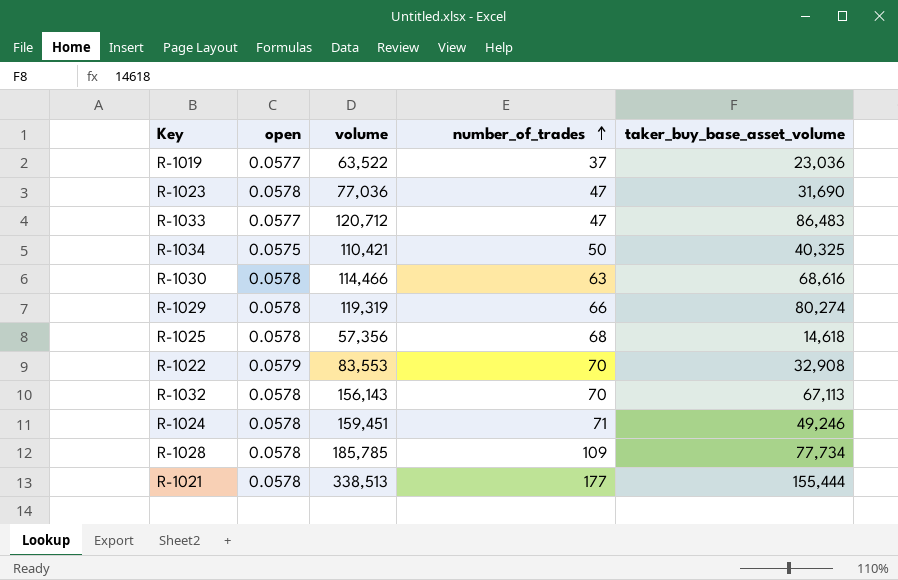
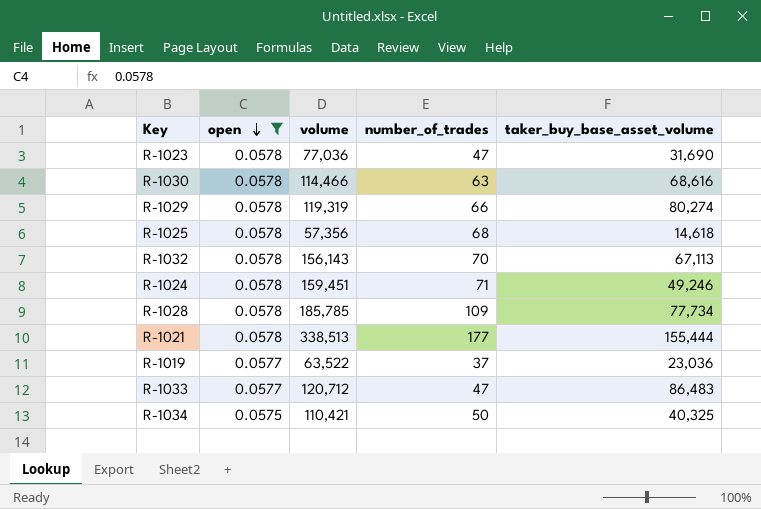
filter: none -> open != 0.0579
row order: number_of_trades ascending -> open descending

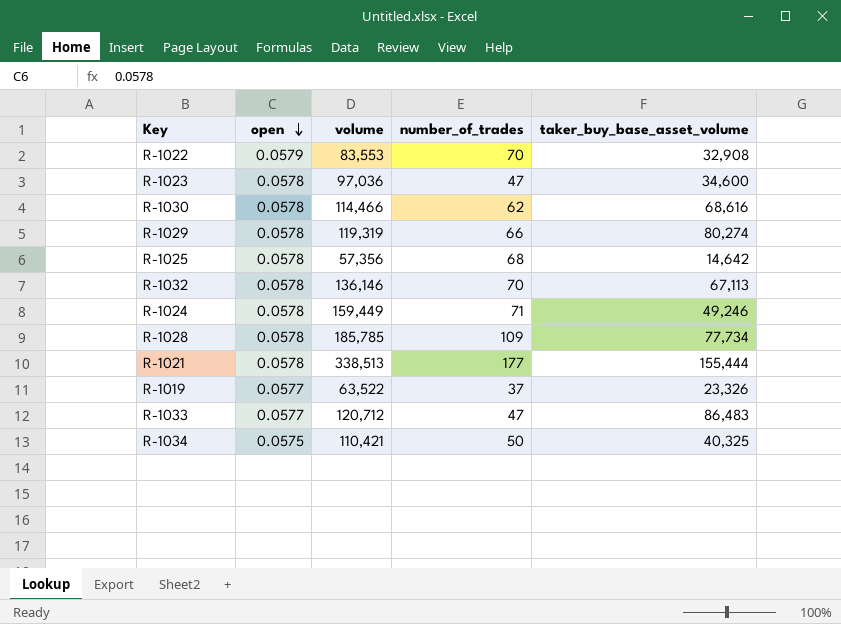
filter: open != 0.0579 -> none
R-1023 | volume: 77,036 -> 97,036
R-1023 | taker_buy_base_asset_volume: 31,690 -> 34,600
R-1030 | number_of_trades: 63 -> 62
R-1025 | taker_buy_base_asset_volume: 14,618 -> 14,642
R-1032 | volume: 156,143 -> 136,146
R-1024 | volume: 159,451 -> 159,449
R-1019 | taker_buy_base_asset_volume: 23,036 -> 23,326

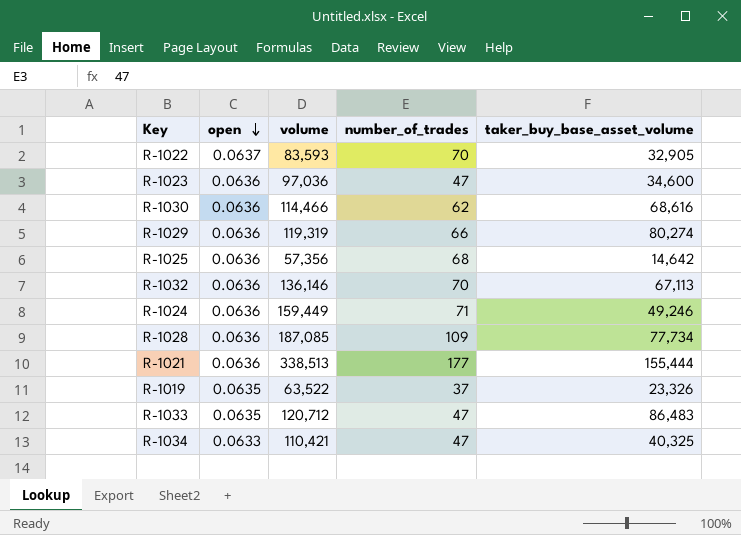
R-1022 | open: 0.0579 -> 0.0637
R-1022 | volume: 83,553 -> 83,593
R-1022 | taker_buy_base_asset_volume: 32,908 -> 32,905
R-1023 | open: 0.0578 -> 0.0636
R-1030 | open: 0.0578 -> 0.0636
R-1029 | open: 0.0578 -> 0.0636
R-1025 | open: 0.0578 -> 0.0636
R-1032 | open: 0.0578 -> 0.0636
R-1024 | open: 0.0578 -> 0.0636
R-1028 | open: 0.0578 -> 0.0636
R-1028 | volume: 185,785 -> 187,085
R-1021 | open: 0.0578 -> 0.0636
R-1019 | open: 0.0577 -> 0.0635
R-1033 | open: 0.0577 -> 0.0635
R-1034 | open: 0.0575 -> 0.0633
R-1034 | number_of_trades: 50 -> 47

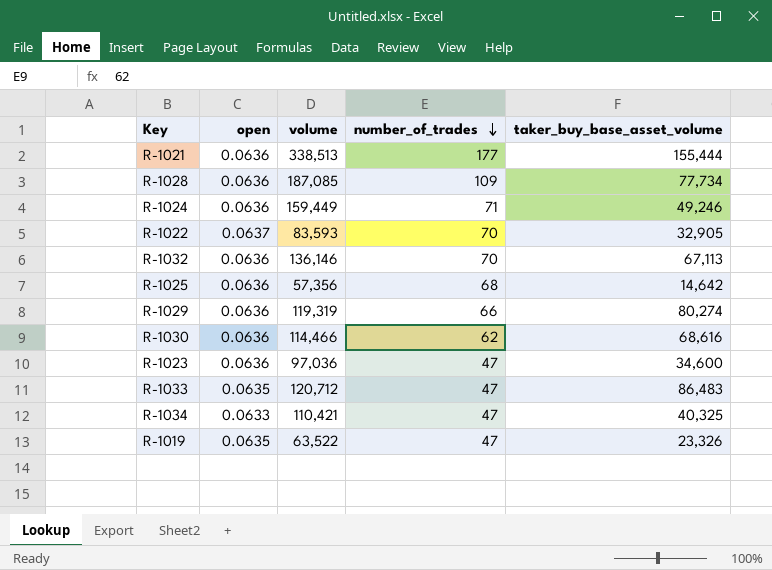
row order: open descending -> number_of_trades descending
R-1019 | number_of_trades: 37 -> 47

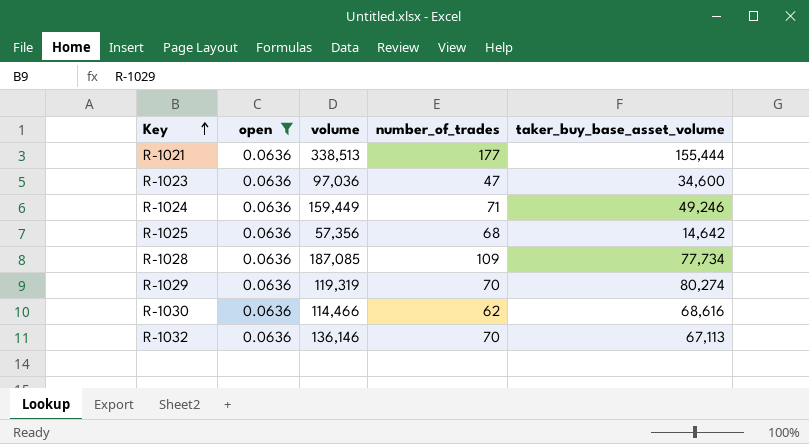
filter: none -> open = 0.0636
row order: number_of_trades descending -> Key ascending
R-1029 | number_of_trades: 66 -> 70

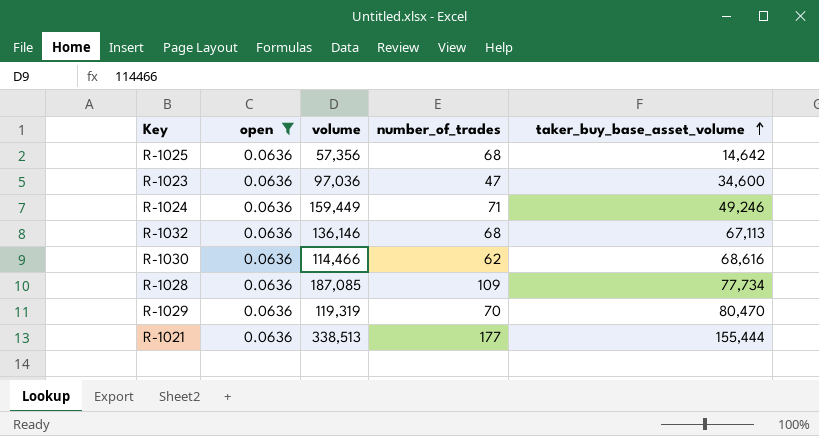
row order: Key ascending -> taker_buy_base_asset_volume ascending
R-1032 | number_of_trades: 70 -> 68
R-1029 | taker_buy_base_asset_volume: 80,274 -> 80,470

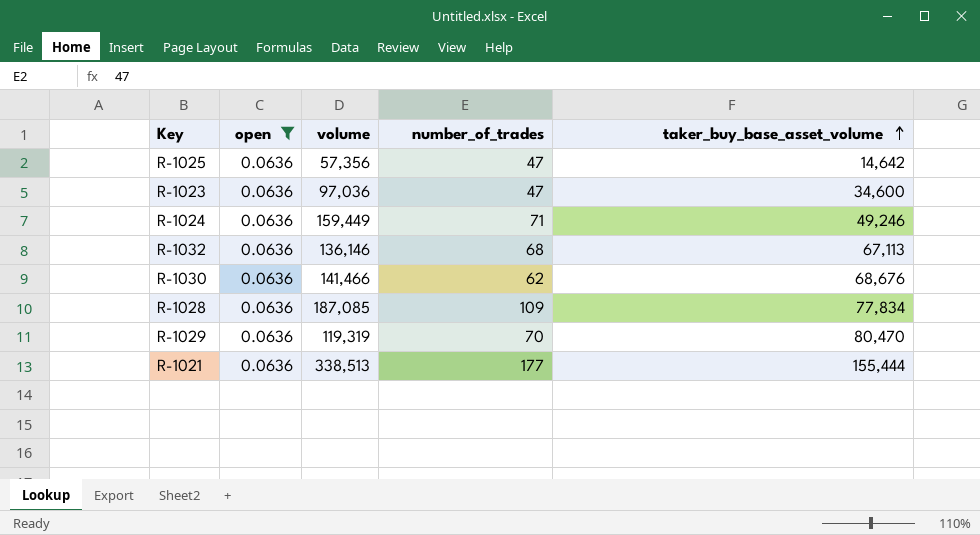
R-1025 | number_of_trades: 68 -> 47
R-1030 | volume: 114,466 -> 141,466
R-1030 | taker_buy_base_asset_volume: 68,616 -> 68,676
R-1028 | taker_buy_base_asset_volume: 77,734 -> 77,834

